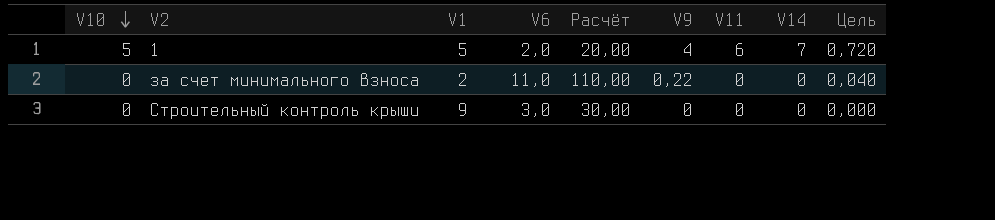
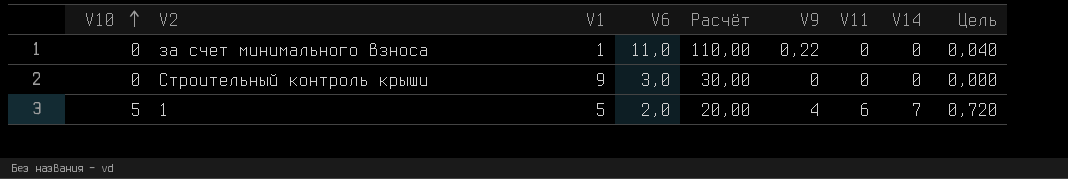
row order: V10 descending -> V10 ascending
за счет минимального взноса | V1: 2 -> 1

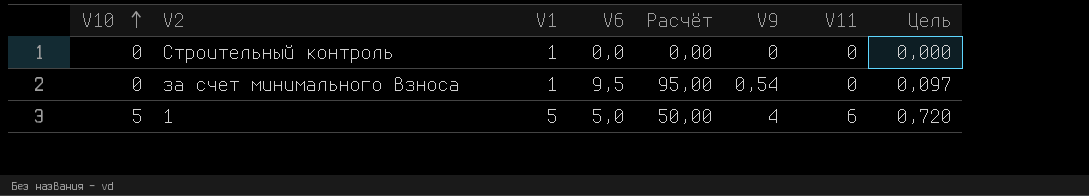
column V14 | position: 8 -> none
row Строительный контроль крыши: 0 | 9 | 3,0 | 30,00 | 0 | 0 | 0 | 0,000 -> none
row Строительный контроль: none -> 0 | 1 | 0,0 | 0,00 | 0 | 0 | 0,000
за счет минимального взноса | V6: 11,0 -> 9,5
за счет минимального взноса | Расчёт: 110,00 -> 95,00
за счет минимального взноса | V9: 0,22 -> 0,54
за счет минимального взноса | Цель: 0,040 -> 0,097
1 | V6: 2,0 -> 5,0
1 | Расчёт: 20,00 -> 50,00

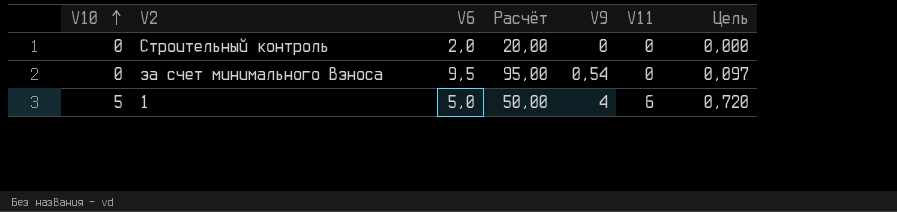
column V1 | position: 3 -> none
Строительный контроль | V6: 0,0 -> 2,0
Строительный контроль | Расчёт: 0,00 -> 20,00

